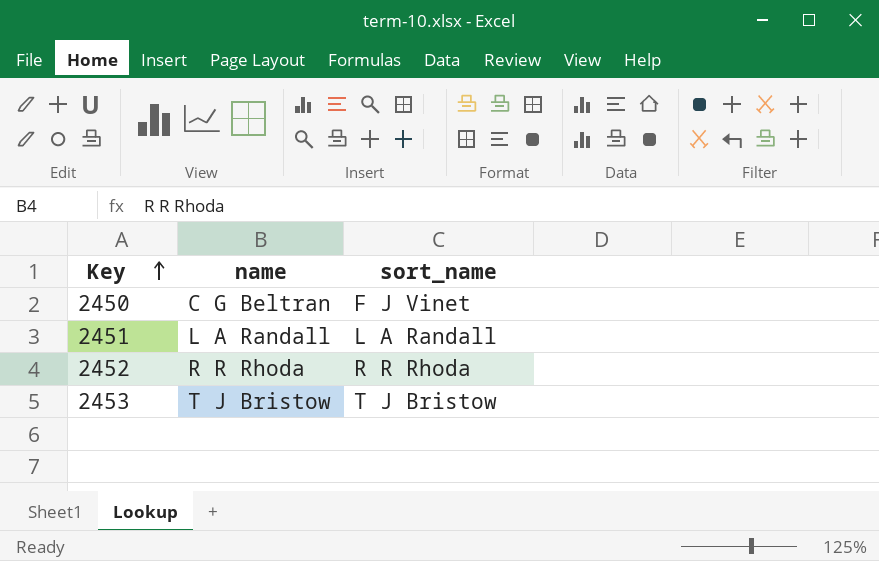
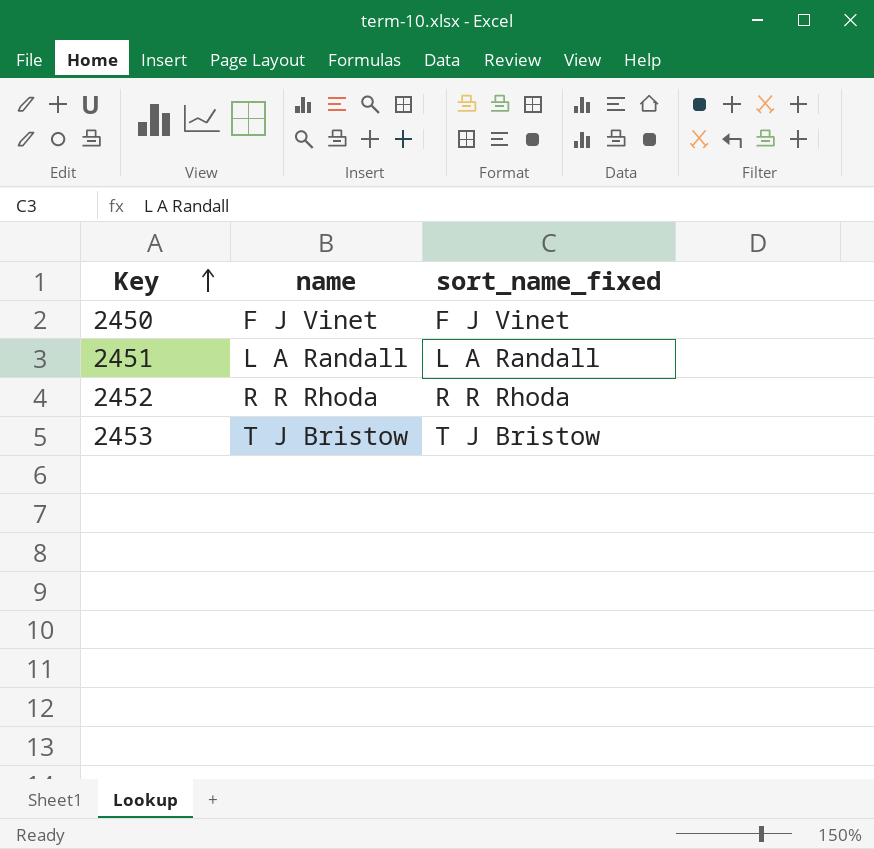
column name: sort_name -> sort_name_fixed
2450 | name: C G Beltran -> F J Vinet

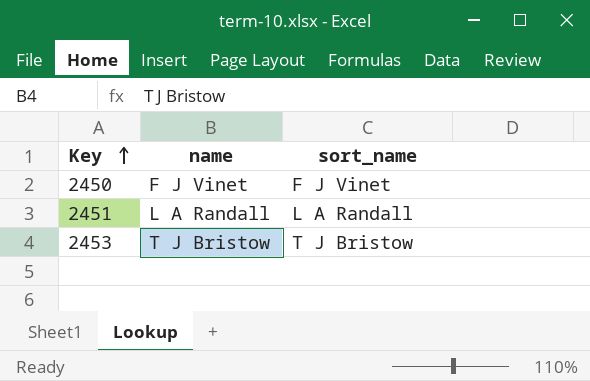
column name: sort_name_fixed -> sort_name
row 2452: R R Rhoda | R R Rhoda -> none

